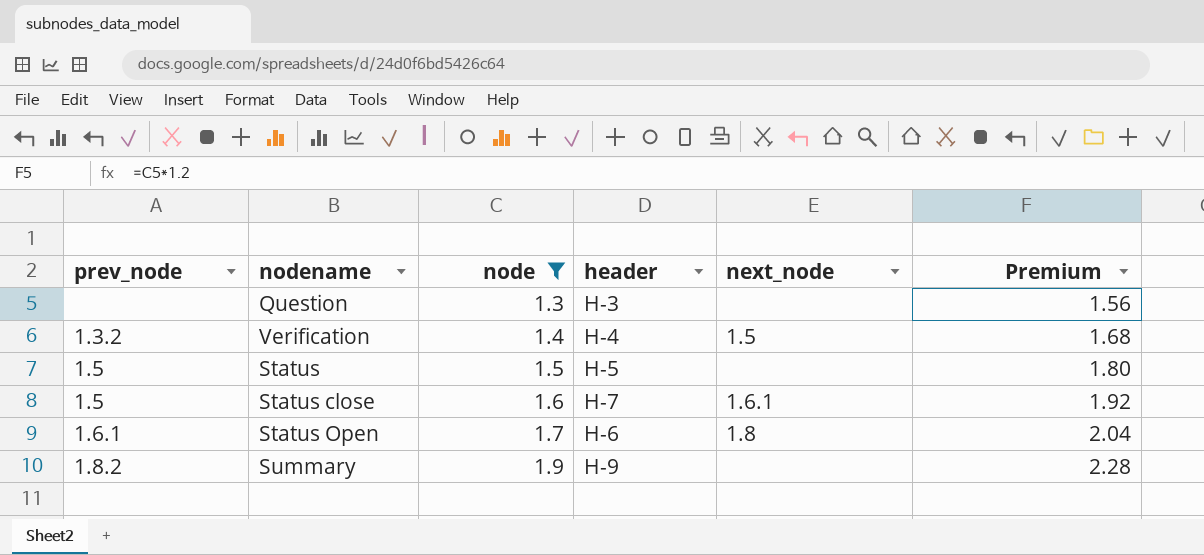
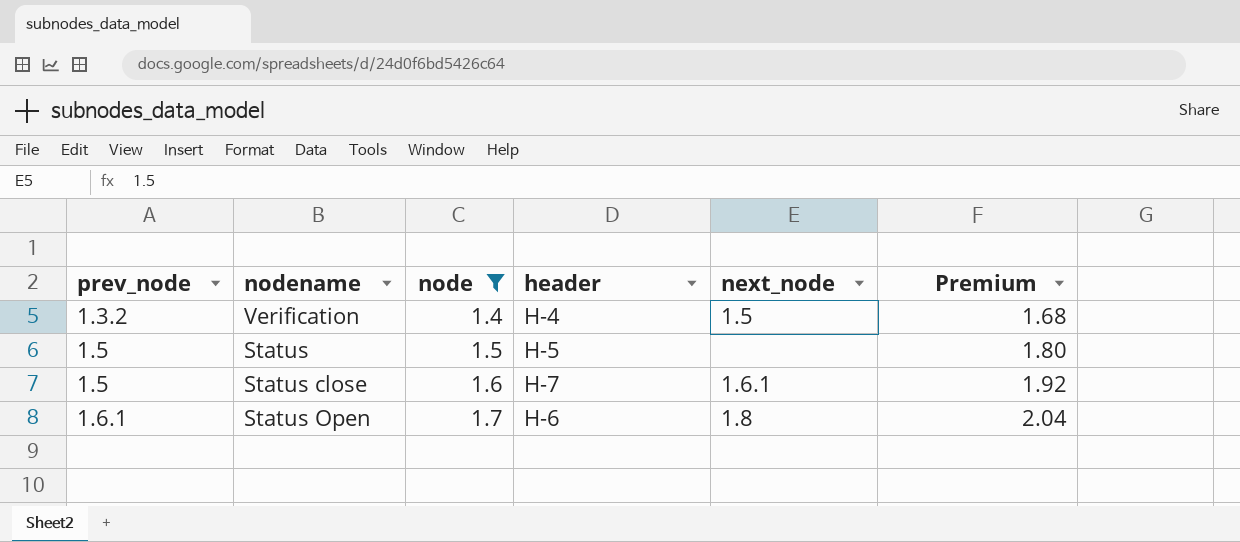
row Question: none | 1.3 | H-3 | none | 1.56 -> none
row Summary: 1.8.2 | 1.9 | H-9 | none | 2.28 -> none

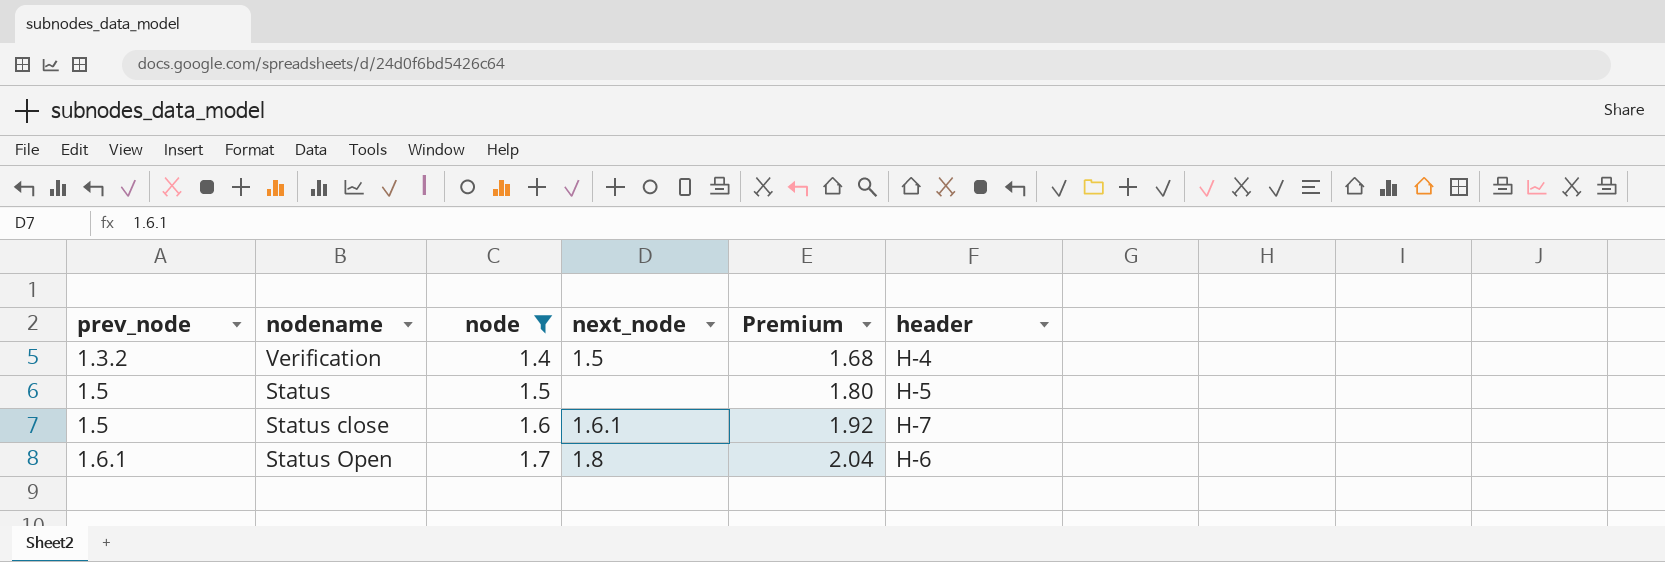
column header | position: 4 -> 6

